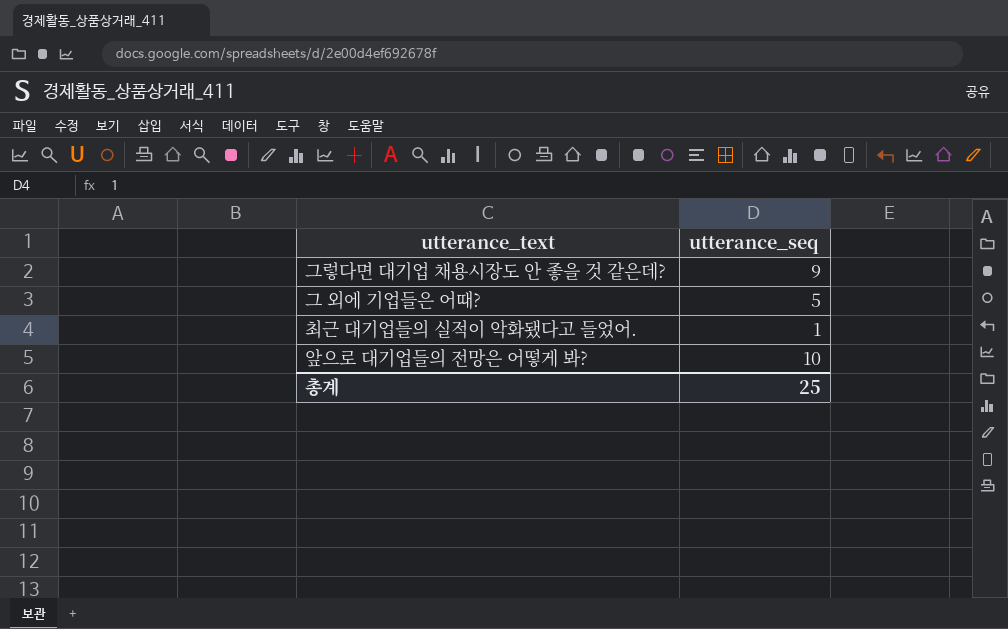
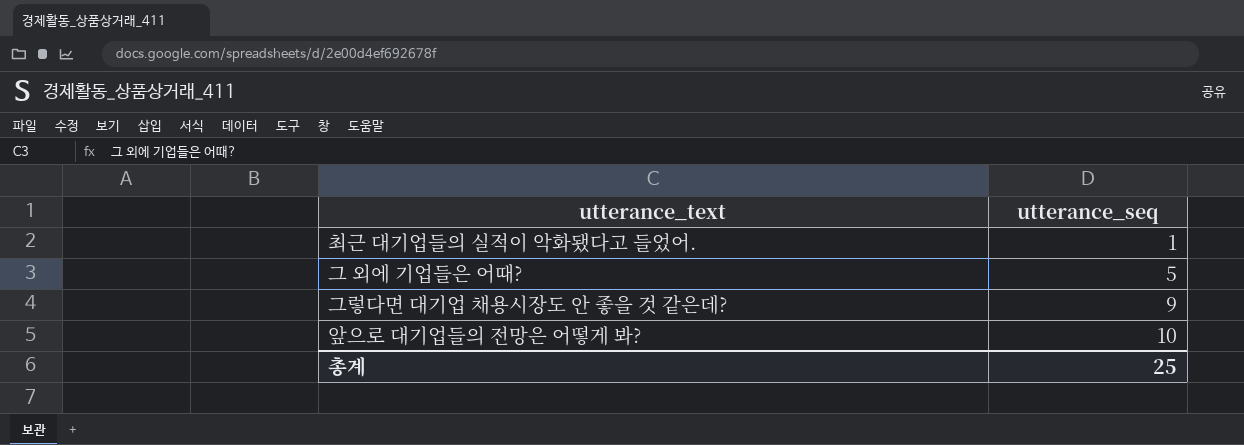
row order: none -> utterance_seq ascending

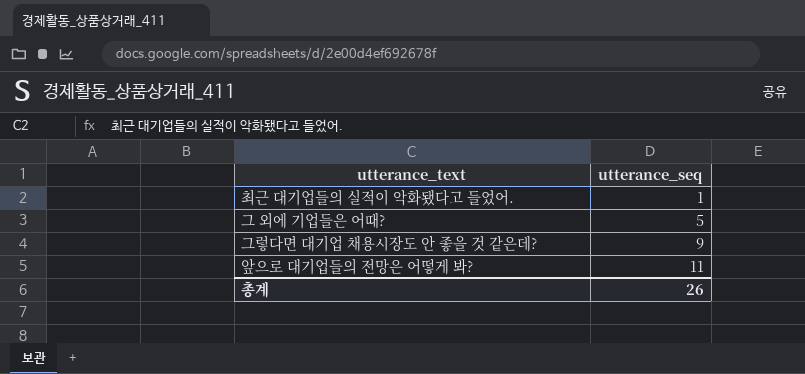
앞으로 대기업들의 전망은 어떻게 봐? | utterance_seq: 10 -> 11
총계 | utterance_seq: 25 -> 26

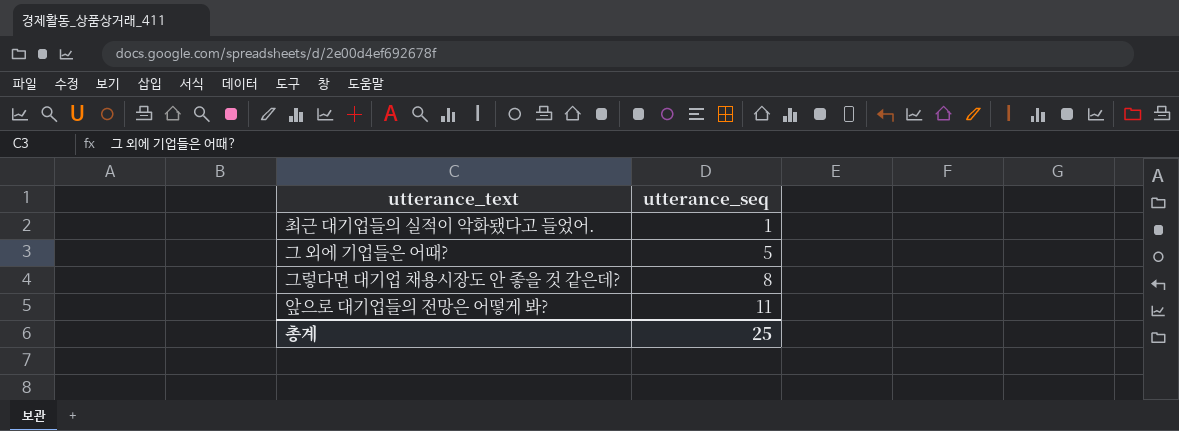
그렇다면 대기업 채용시장도 안 좋을 것 같은데? | utterance_seq: 9 -> 8
총계 | utterance_seq: 26 -> 25

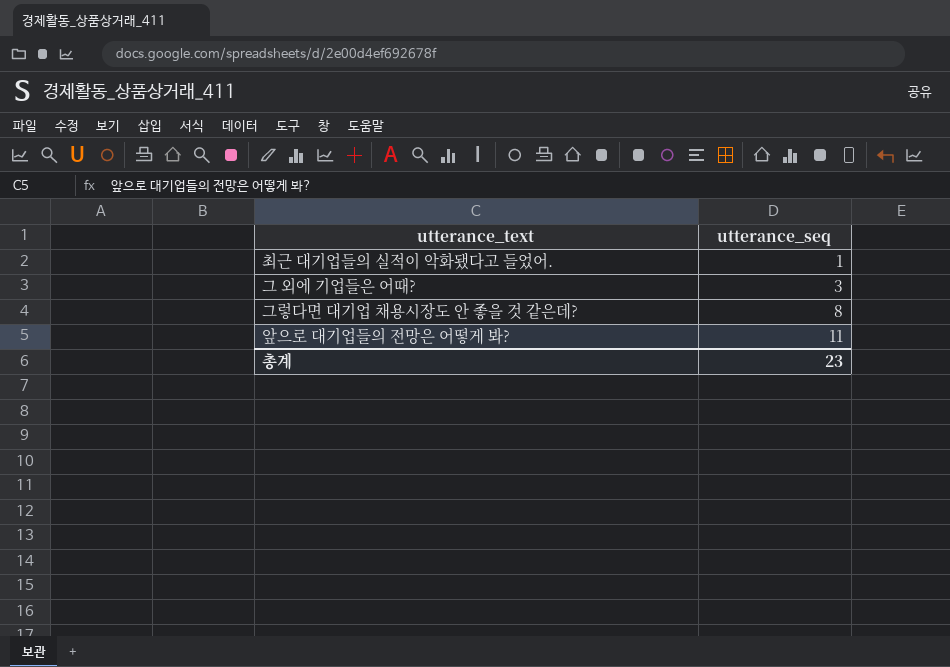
그 외에 기업들은 어때? | utterance_seq: 5 -> 3
총계 | utterance_seq: 25 -> 23

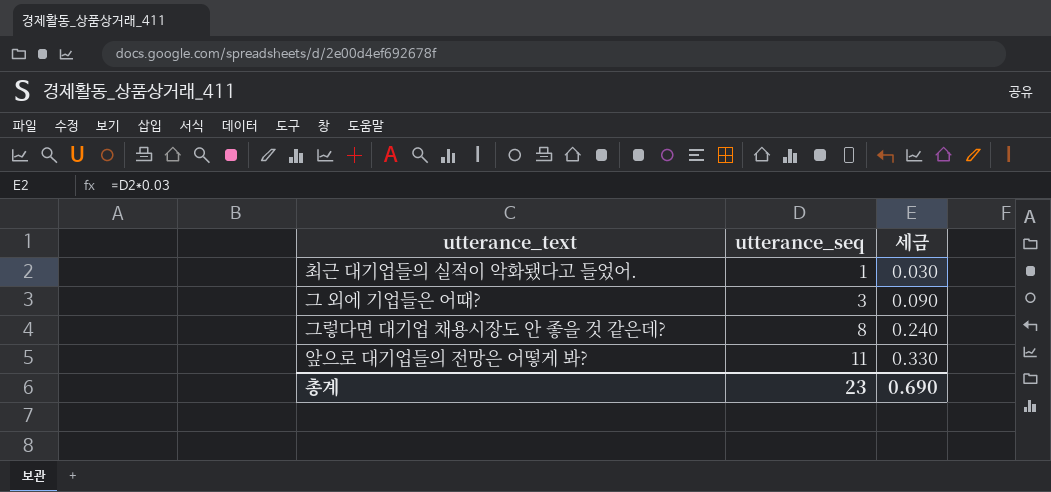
column 세금 | formula: none -> [utterance_seq] * 0.03

